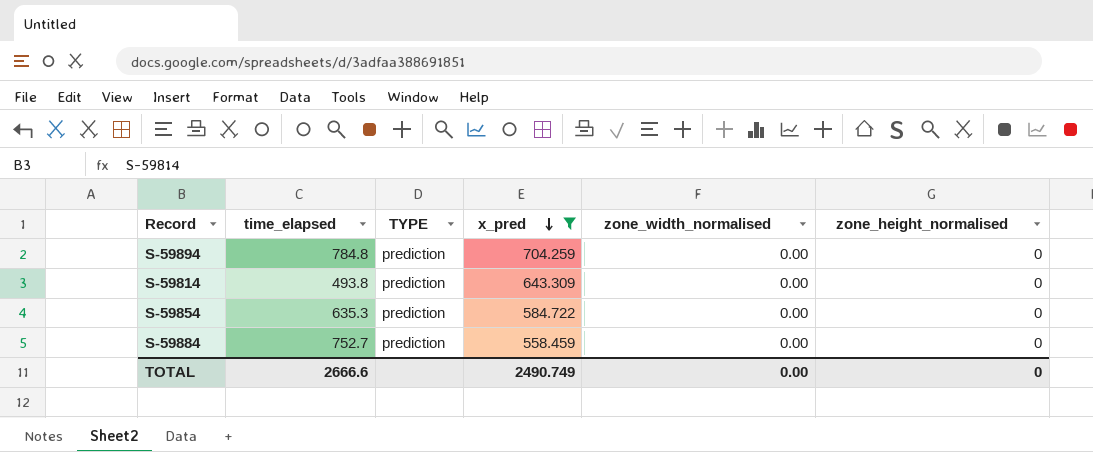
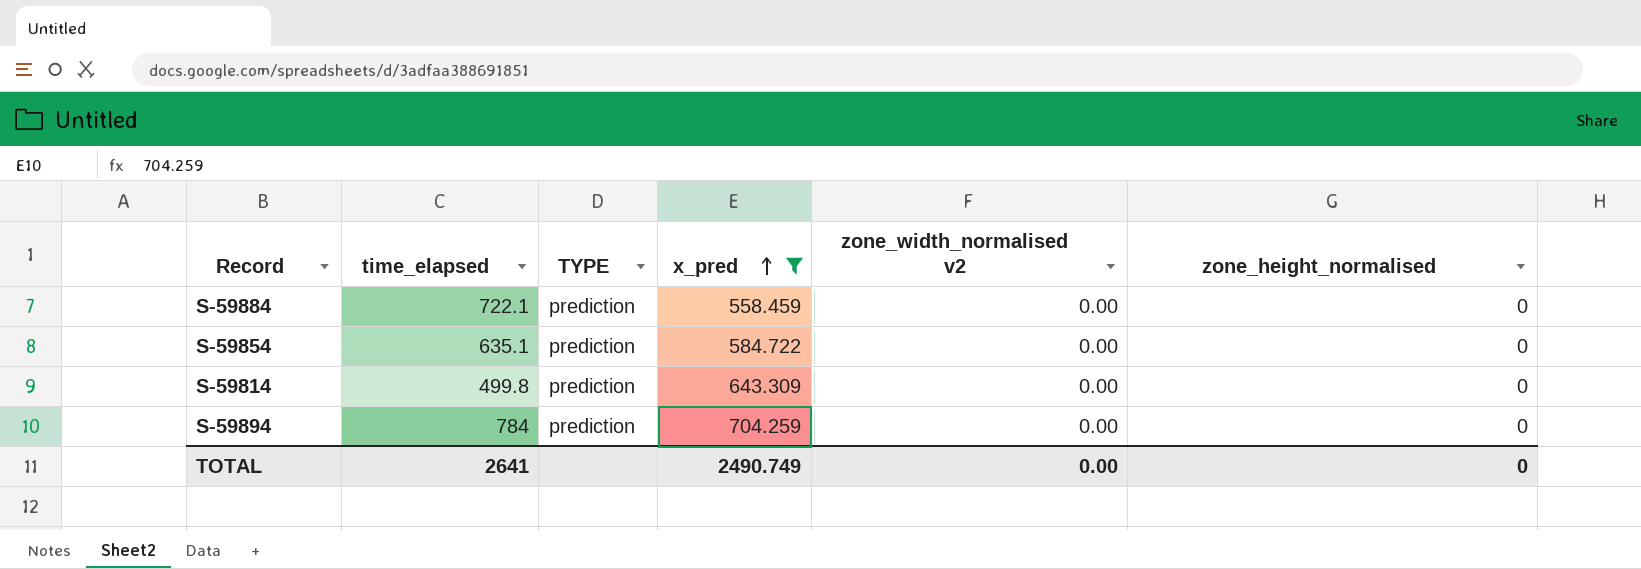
row order: x_pred descending -> x_pred ascending
column name: zone_width_normalised -> zone_width_normalised v2
S-59884 | time_elapsed: 752.7 -> 722.1
S-59854 | time_elapsed: 635.3 -> 635.1
S-59814 | time_elapsed: 493.8 -> 499.8
S-59894 | time_elapsed: 784.8 -> 784
TOTAL | time_elapsed: 2666.6 -> 2641

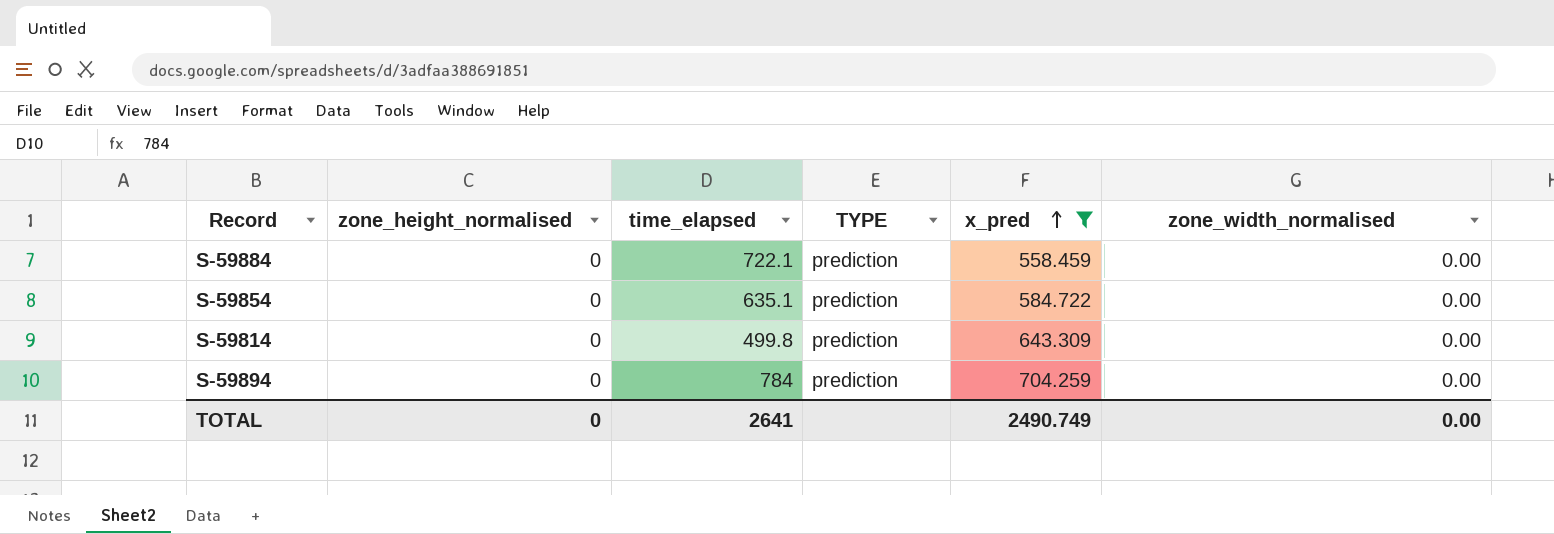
column zone_height_normalised | position: 6 -> 2
column name: zone_width_normalised v2 -> zone_width_normalised

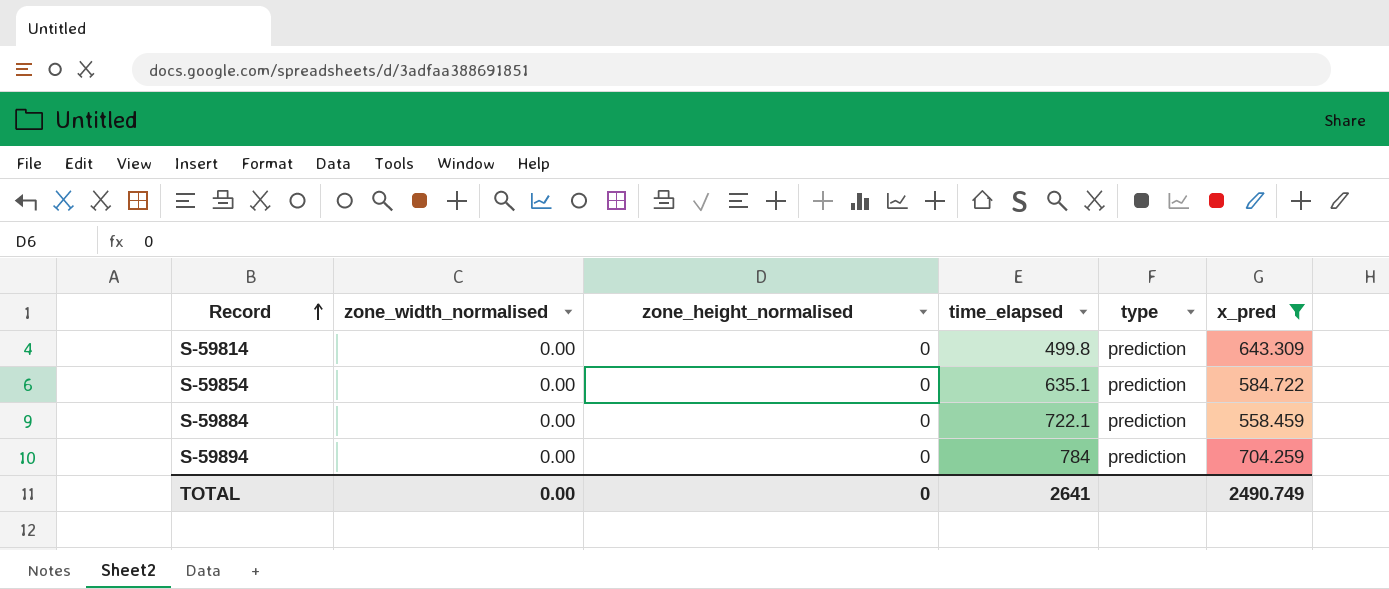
row order: x_pred ascending -> Record ascending
column zone_width_normalised | position: 6 -> 2
column name: TYPE -> type

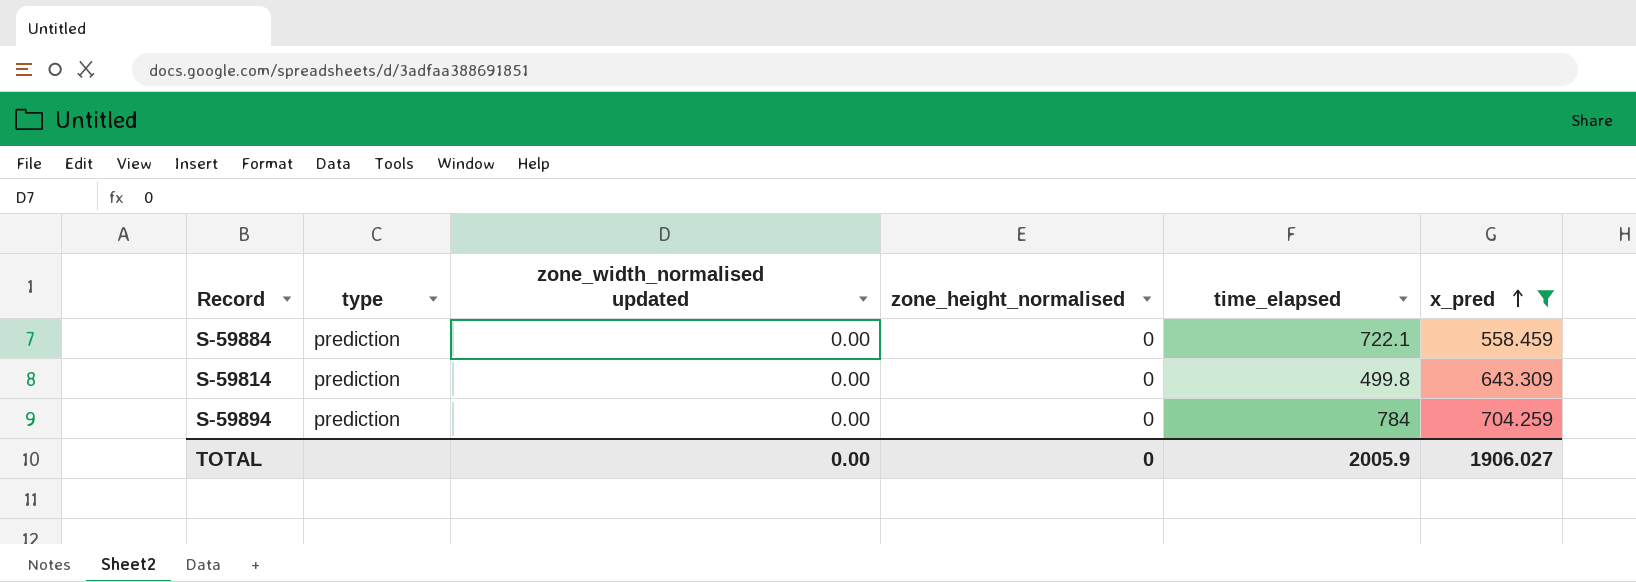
row order: Record ascending -> x_pred ascending
column type | position: 5 -> 2
column name: zone_width_normalised -> zone_width_normalised updated
row S-59854: 0.00 | 0 | 635.1 | prediction | 584.722 -> none
TOTAL | time_elapsed: 2641 -> 2005.9
TOTAL | x_pred: 2490.749 -> 1906.027

